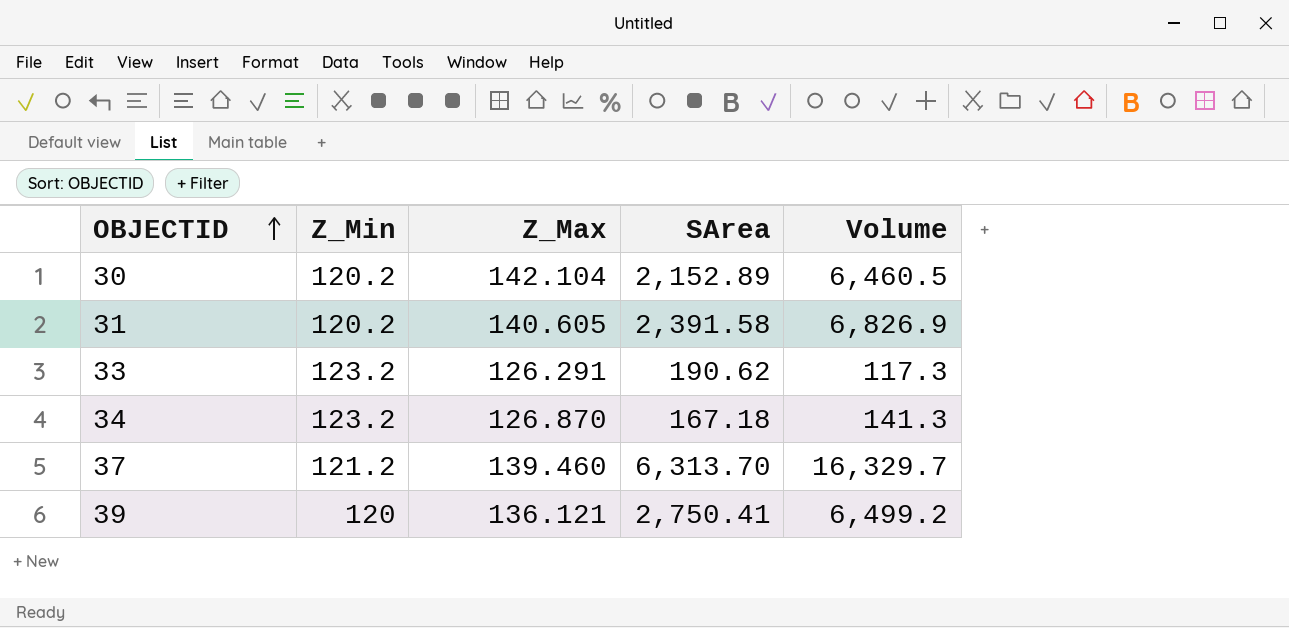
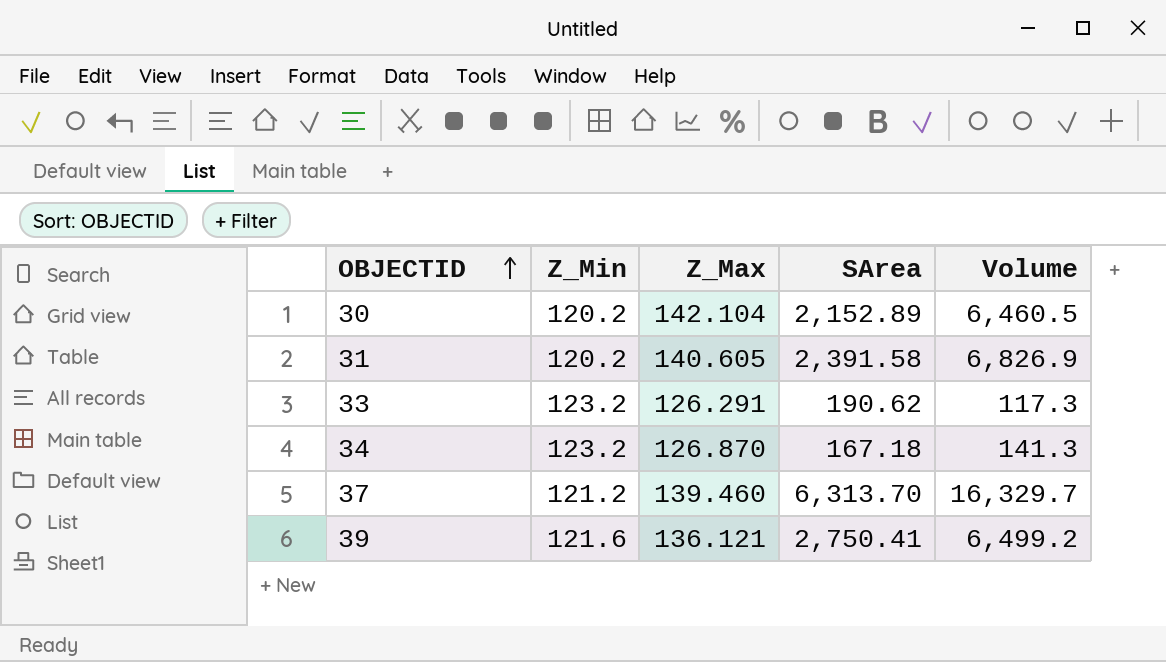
39 | Z_Min: 120 -> 121.6

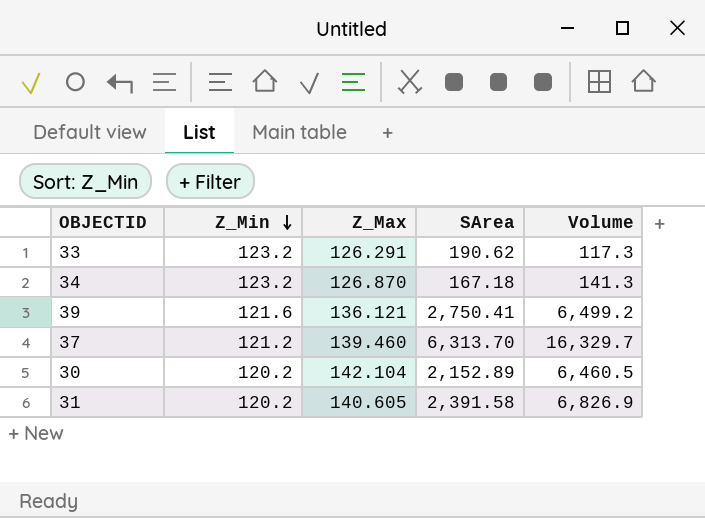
row order: OBJECTID ascending -> Z_Min descending

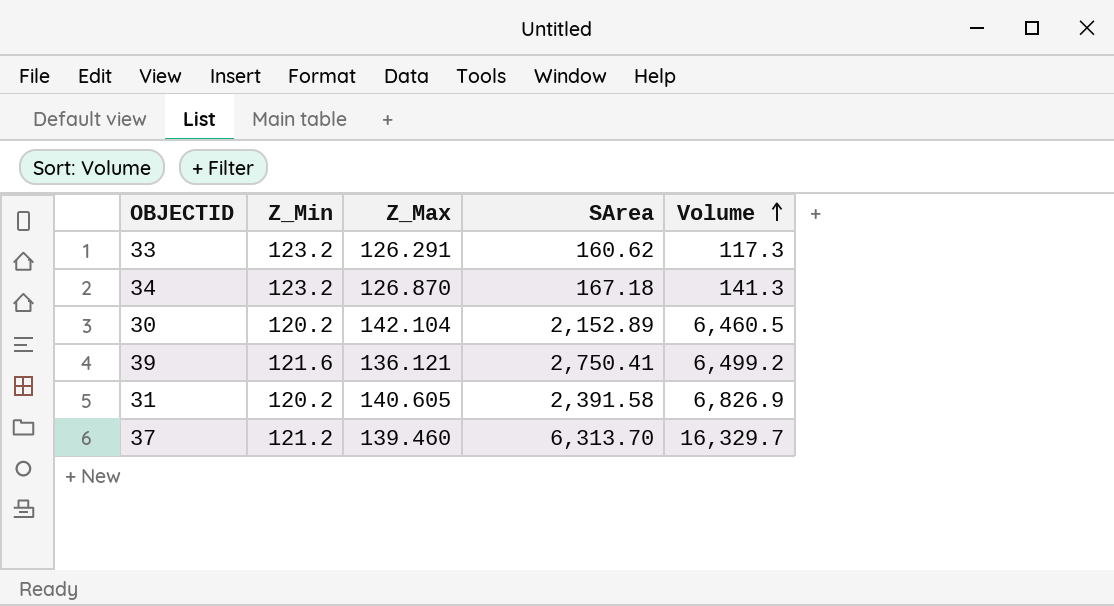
row order: Z_Min descending -> Volume ascending
33 | SArea: 190.62 -> 160.62

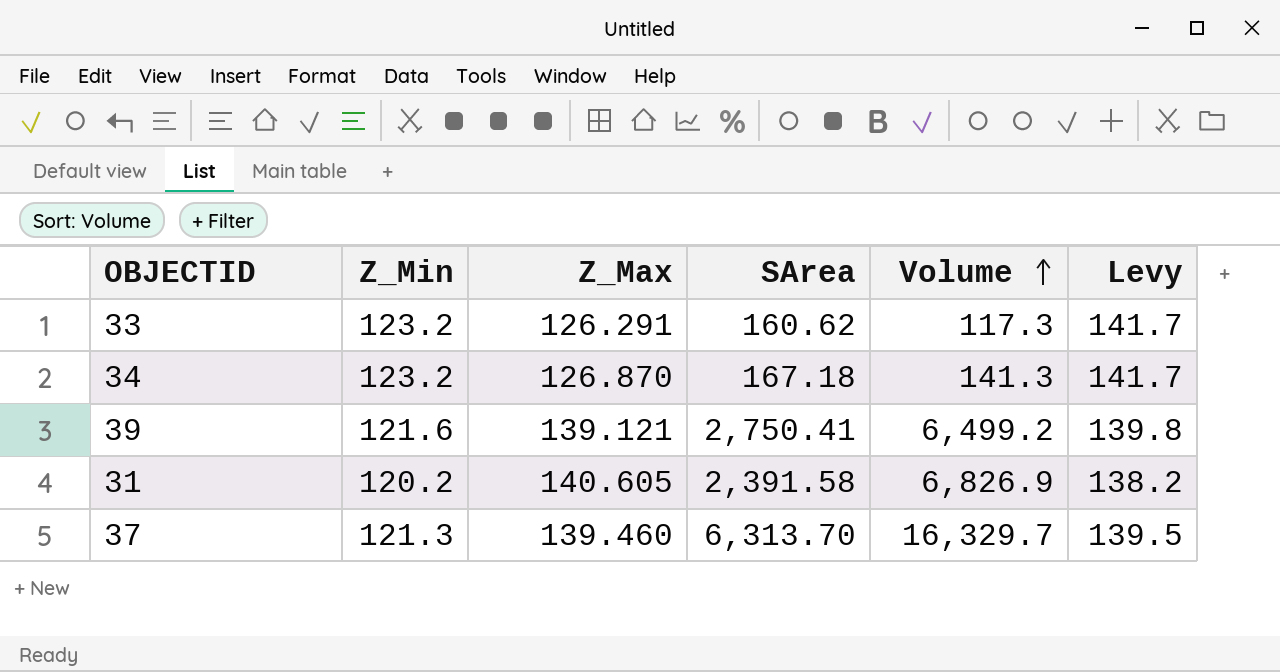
column Levy | formula: none -> [Z_Min] * 1.15
row 30: 120.2 | 142.104 | 2,152.89 | 6,460.5 -> none
39 | Z_Max: 136.121 -> 139.121
37 | Z_Min: 121.2 -> 121.3

